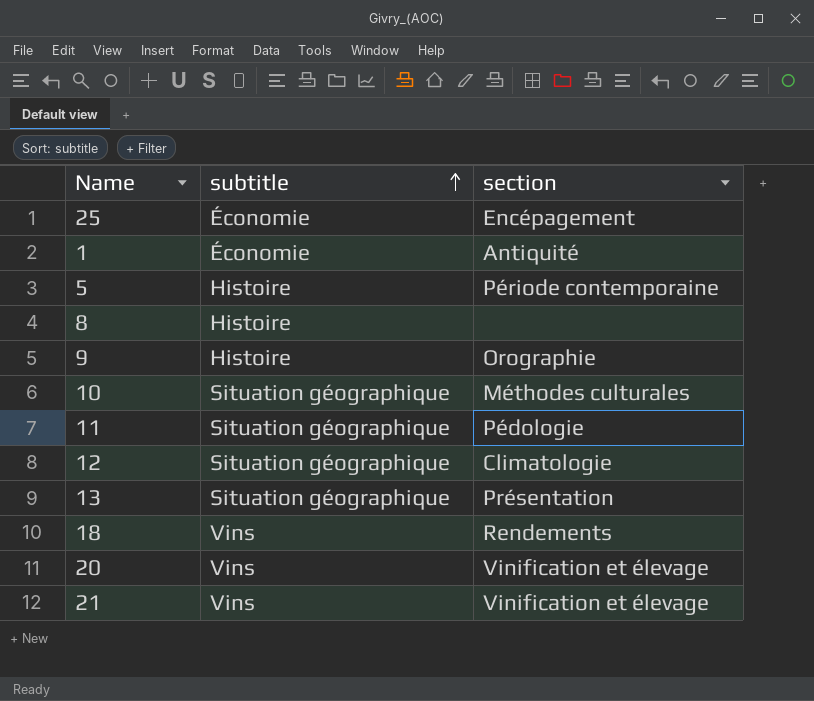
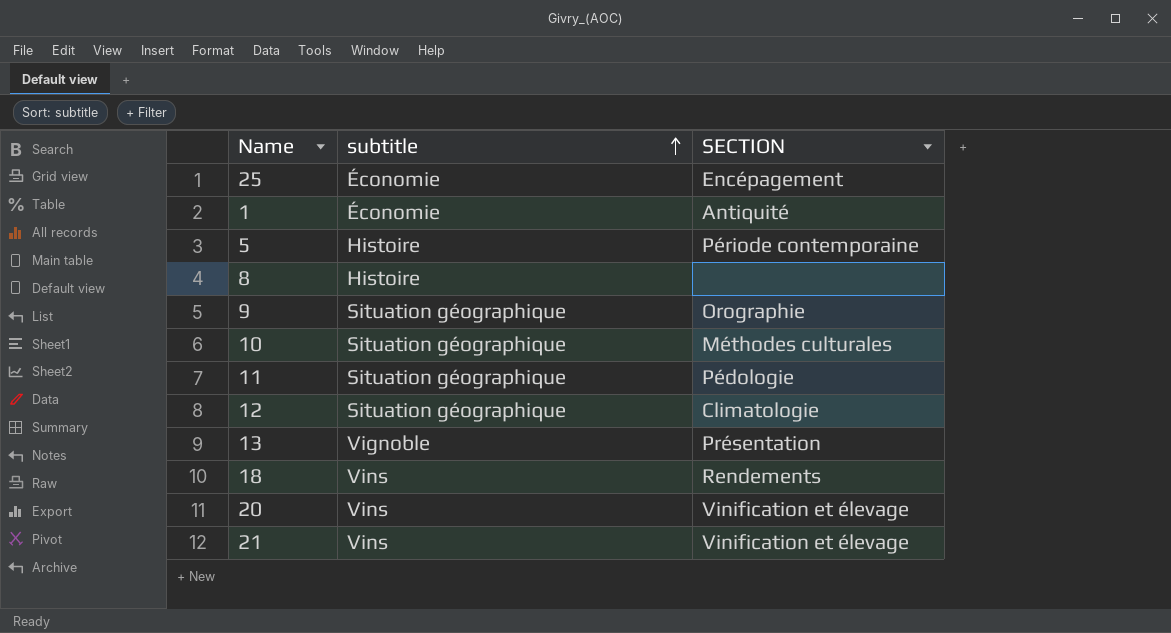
column name: section -> SECTION
9 | subtitle: Histoire -> Situation géographique
13 | subtitle: Situation géographique -> Vignoble

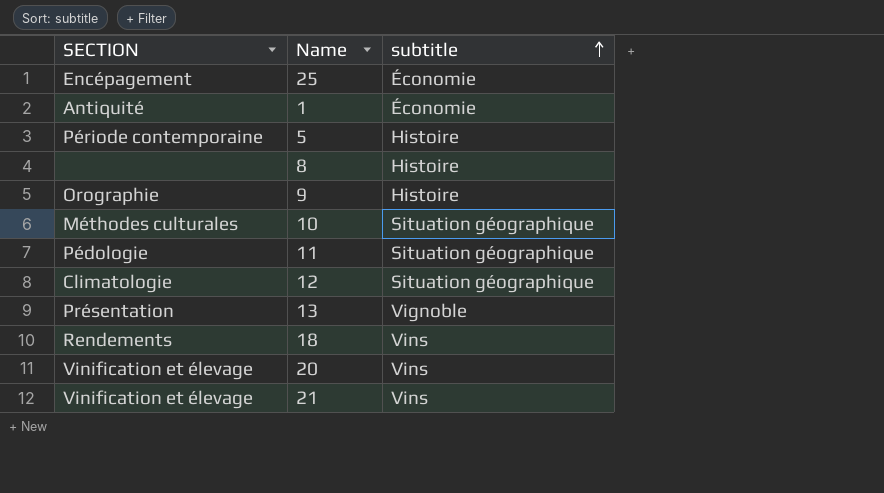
column SECTION | position: 3 -> 1
9 | subtitle: Situation géographique -> Histoire

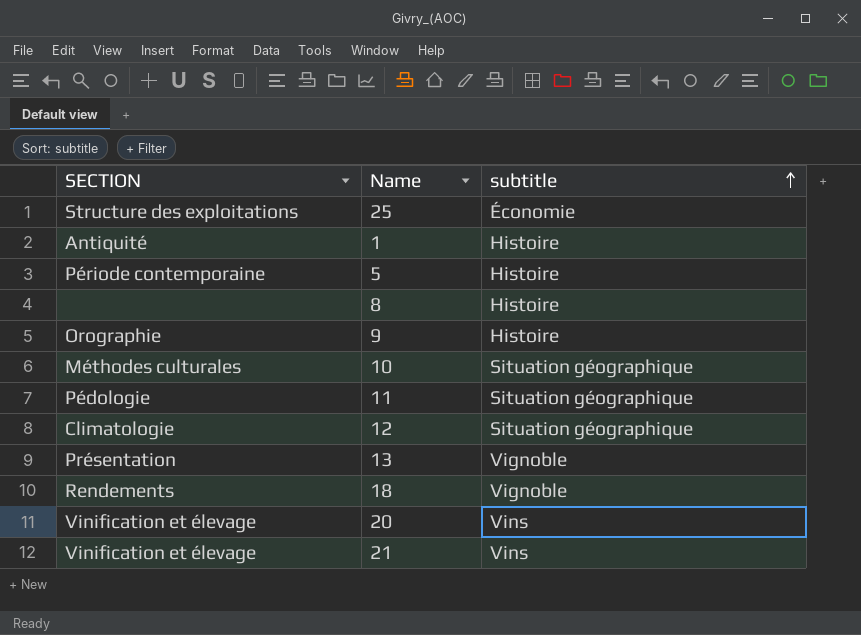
25 | SECTION: Encépagement -> Structure des exploitations
1 | subtitle: Économie -> Histoire
18 | subtitle: Vins -> Vignoble

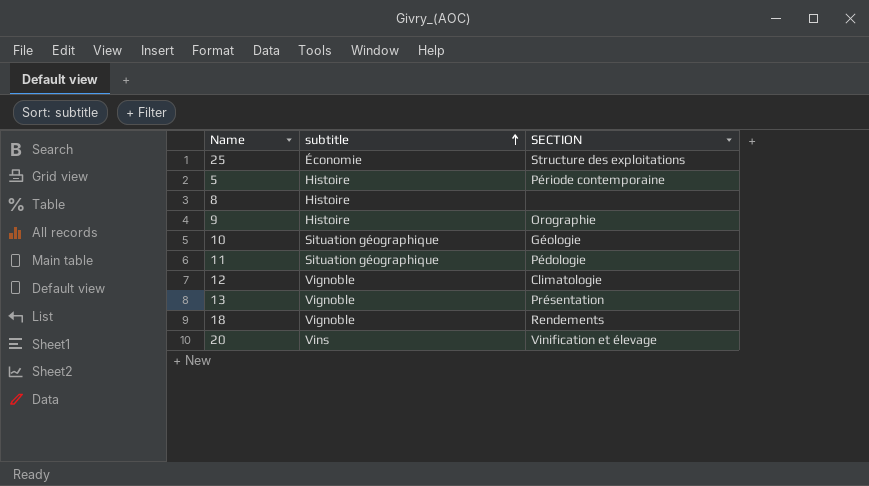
column SECTION | position: 1 -> 3
row 1: Antiquité | Histoire -> none
row 21: Vinification et élevage | Vins -> none
10 | SECTION: Méthodes culturales -> Géologie
12 | subtitle: Situation géographique -> Vignoble

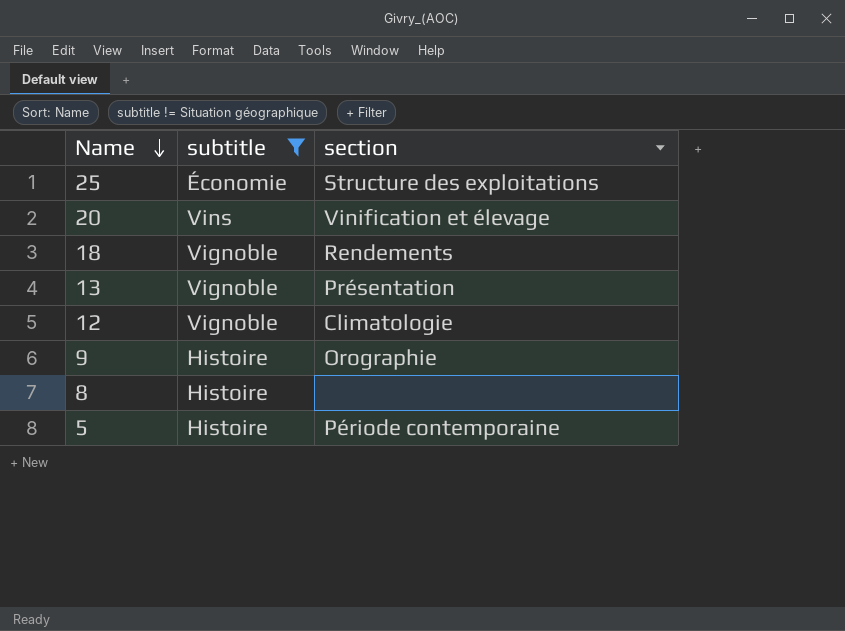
filter: none -> subtitle != Situation géographique
row order: subtitle ascending -> Name descending
column name: SECTION -> section

